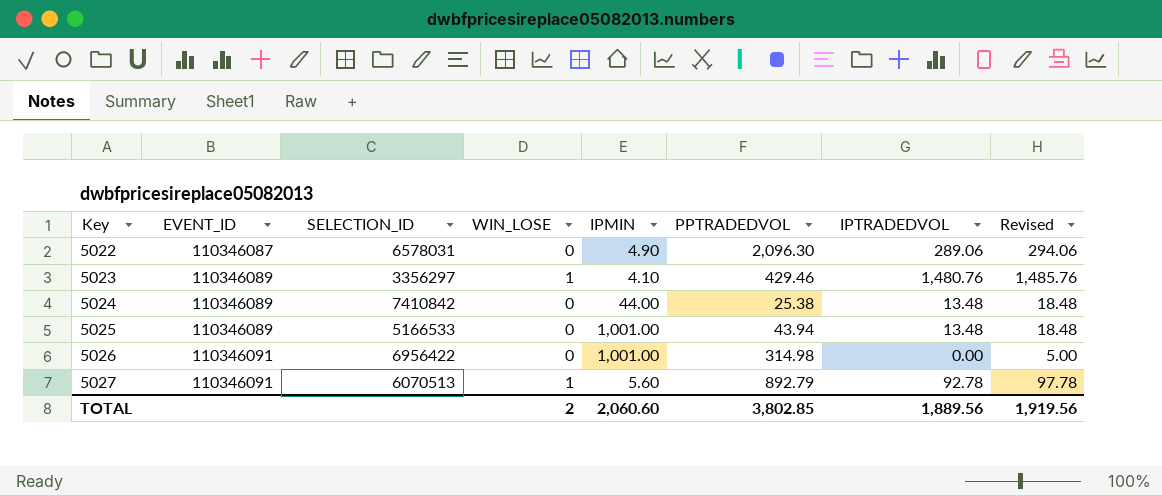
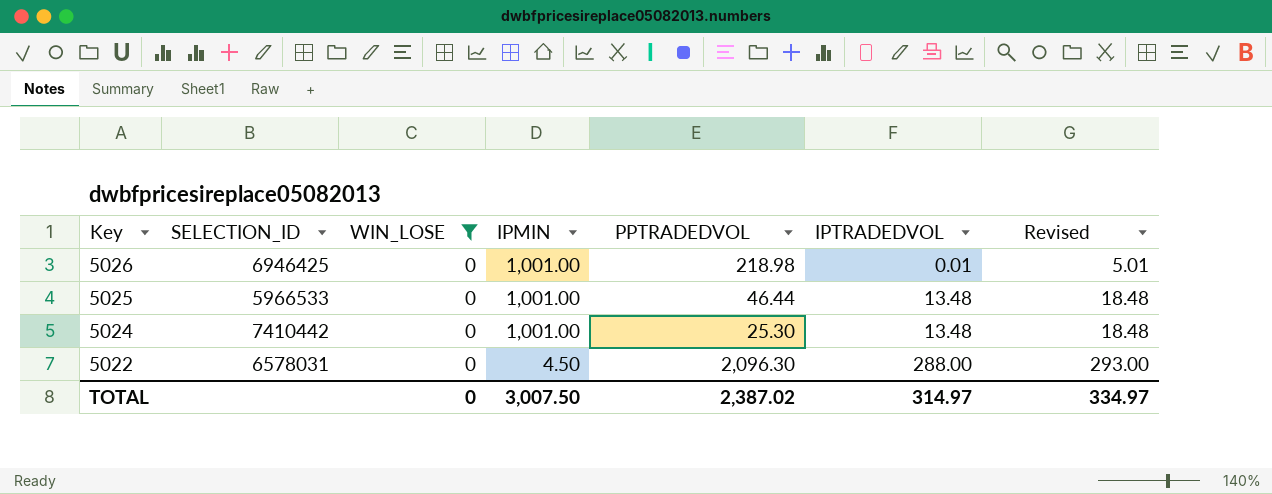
filter: none -> WIN_LOSE = 0
row order: Key ascending -> Key descending
column EVENT_ID | position: 2 -> none
5026 | SELECTION_ID: 6956422 -> 6946425
5026 | PPTRADEDVOL: 314.98 -> 218.98
5026 | IPTRADEDVOL: 0.00 -> 0.01
5026 | Revised: 5.00 -> 5.01
5025 | SELECTION_ID: 5166533 -> 5966533
5025 | PPTRADEDVOL: 43.94 -> 46.44
5024 | SELECTION_ID: 7410842 -> 7410442
5024 | IPMIN: 44.00 -> 1,001.00
5024 | PPTRADEDVOL: 25.38 -> 25.30
5022 | IPMIN: 4.90 -> 4.50
5022 | IPTRADEDVOL: 289.06 -> 288.00
5022 | Revised: 294.06 -> 293.00
TOTAL | WIN_LOSE: 2 -> 0
TOTAL | IPMIN: 2,060.60 -> 3,007.50
TOTAL | PPTRADEDVOL: 3,802.85 -> 2,387.02
TOTAL | IPTRADEDVOL: 1,889.56 -> 314.97
TOTAL | Revised: 1,919.56 -> 334.97

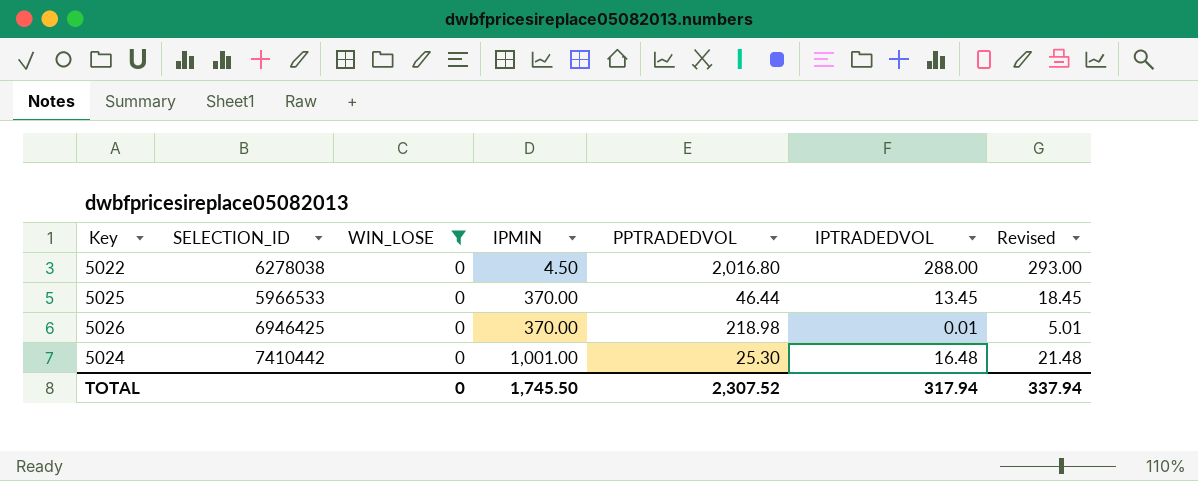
row order: Key descending -> IPMIN ascending
5022 | SELECTION_ID: 6578031 -> 6278038
5022 | PPTRADEDVOL: 2,096.30 -> 2,016.80
5025 | IPMIN: 1,001.00 -> 370.00
5025 | IPTRADEDVOL: 13.48 -> 13.45
5025 | Revised: 18.48 -> 18.45
5026 | IPMIN: 1,001.00 -> 370.00
5024 | IPTRADEDVOL: 13.48 -> 16.48
5024 | Revised: 18.48 -> 21.48
TOTAL | IPMIN: 3,007.50 -> 1,745.50
TOTAL | PPTRADEDVOL: 2,387.02 -> 2,307.52
TOTAL | IPTRADEDVOL: 314.97 -> 317.94
TOTAL | Revised: 334.97 -> 337.94

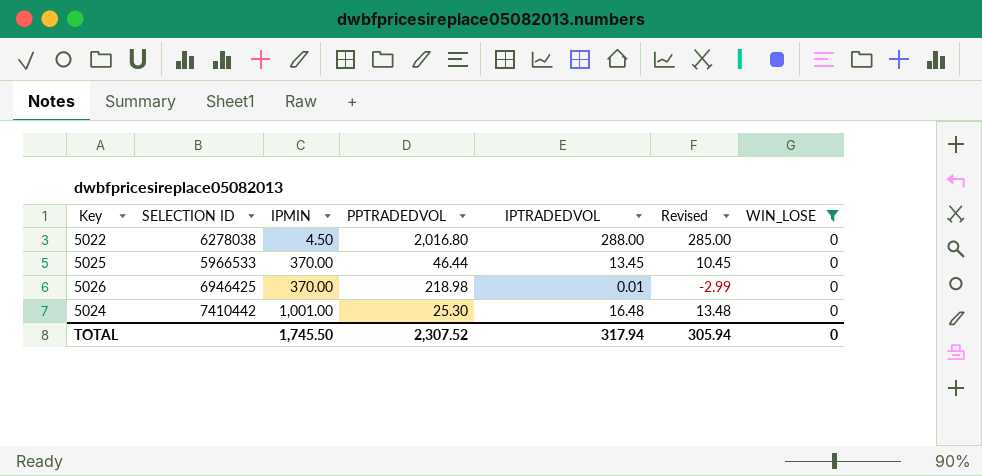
column name: SELECTION_ID -> SELECTION ID
column Revised | formula: [IPTRADEDVOL] + 5 -> [IPTRADEDVOL] - 3
column WIN_LOSE | position: 3 -> 7
TOTAL | Revised: 337.94 -> 305.94

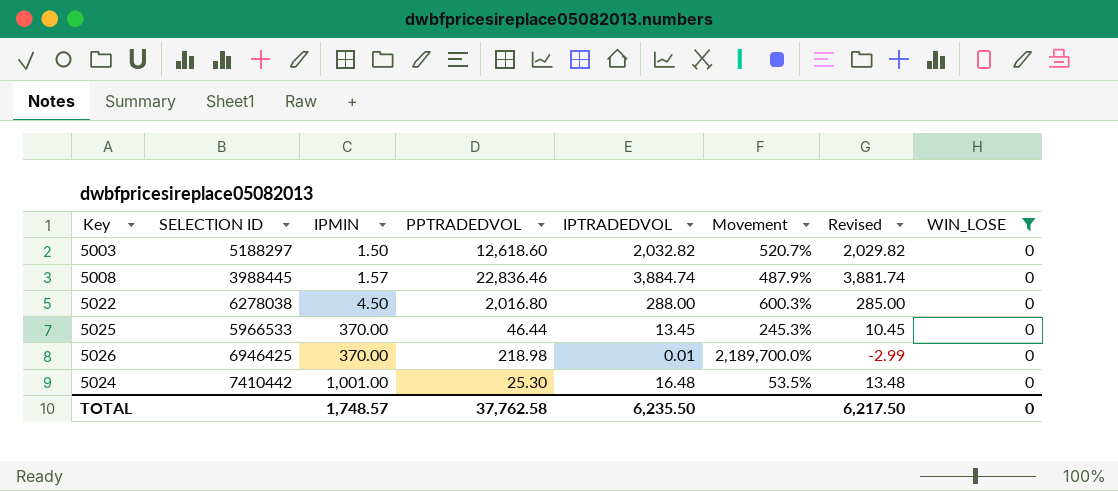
column Movement | formula: none -> ([PPTRADEDVOL] - [IPTRADEDVOL]) / [IPTRADEDVOL]
row 5003: none -> 5188297 | 1.50 | 12,618.60 | 2,032.82 | 520.7% | 2,029.82 | 0
row 5008: none -> 3988445 | 1.57 | 22,836.46 | 3,884.74 | 487.9% | 3,881.74 | 0
TOTAL | IPMIN: 1,745.50 -> 1,748.57
TOTAL | PPTRADEDVOL: 2,307.52 -> 37,762.58
TOTAL | IPTRADEDVOL: 317.94 -> 6,235.50
TOTAL | Revised: 305.94 -> 6,217.50

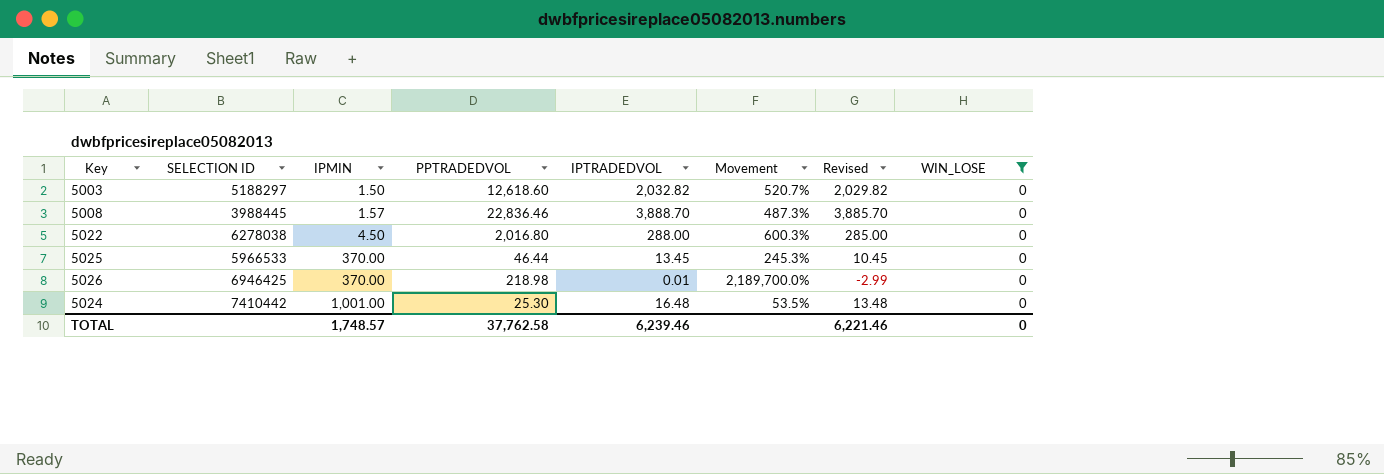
5008 | IPTRADEDVOL: 3,884.74 -> 3,888.70
5008 | Movement: 487.9% -> 487.3%
5008 | Revised: 3,881.74 -> 3,885.70
TOTAL | IPTRADEDVOL: 6,235.50 -> 6,239.46
TOTAL | Revised: 6,217.50 -> 6,221.46

